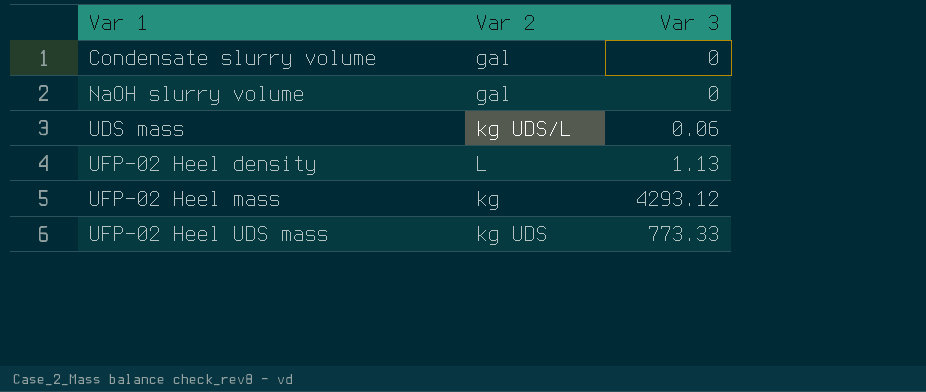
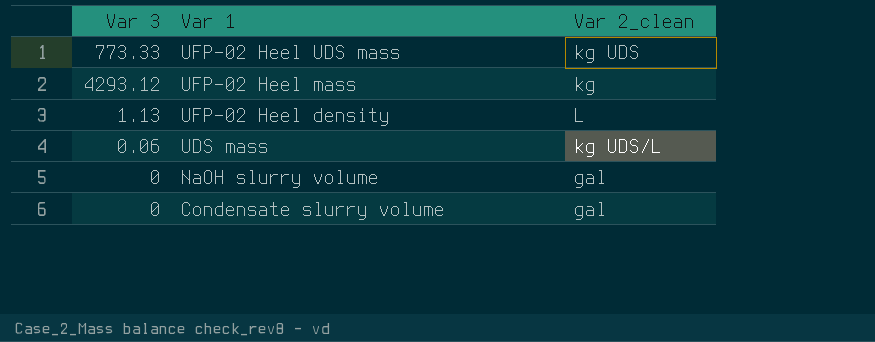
row order: Var 1 ascending -> Var 1 descending
column Var 3 | position: 3 -> 1
column name: Var 2 -> Var 2_clean

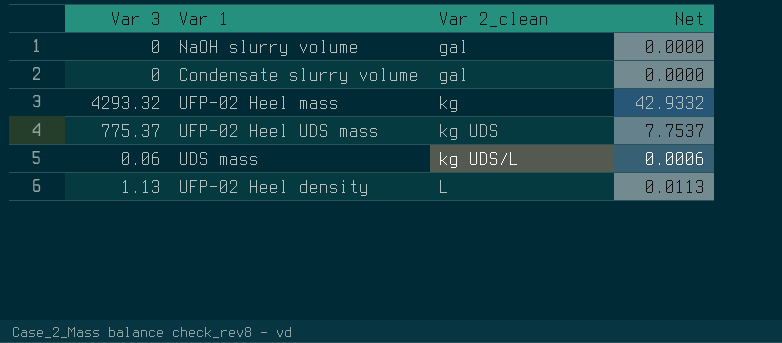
row order: Var 1 descending -> Var 2_clean ascending
column Net | formula: none -> [Var 3] * 0.01
UFP-02 Heel mass | Var 3: 4293.12 -> 4293.32
UFP-02 Heel UDS mass | Var 3: 773.33 -> 775.37

